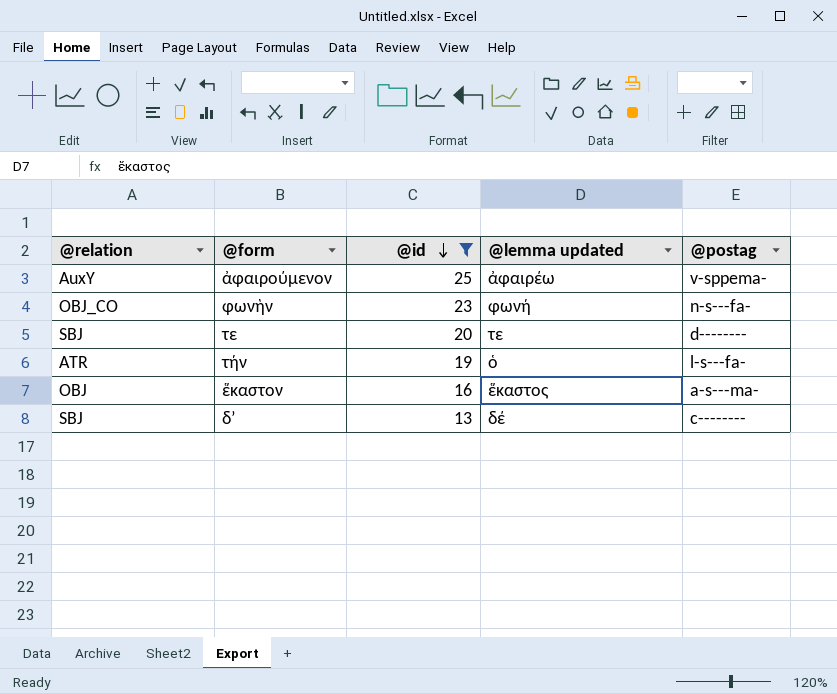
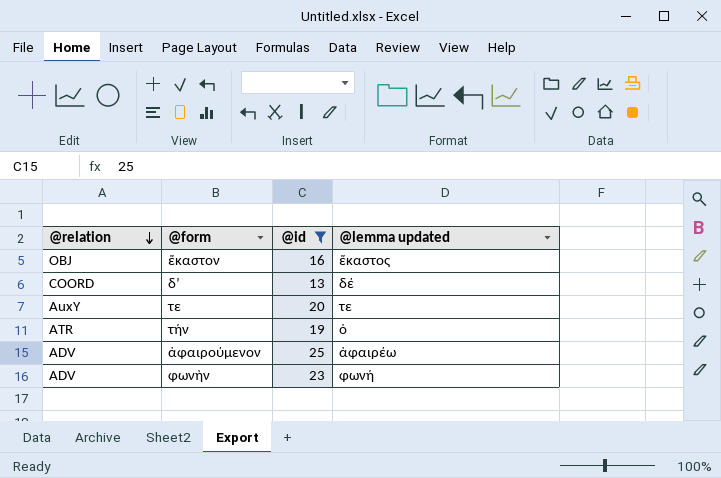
row order: @id descending -> @relation descending
column @postag | position: 5 -> none
δʼ | @relation: SBJ -> COORD
τε | @relation: SBJ -> AuxY
ἀφαιρούμενον | @relation: AuxY -> ADV
φωνὴν | @relation: OBJ_CO -> ADV

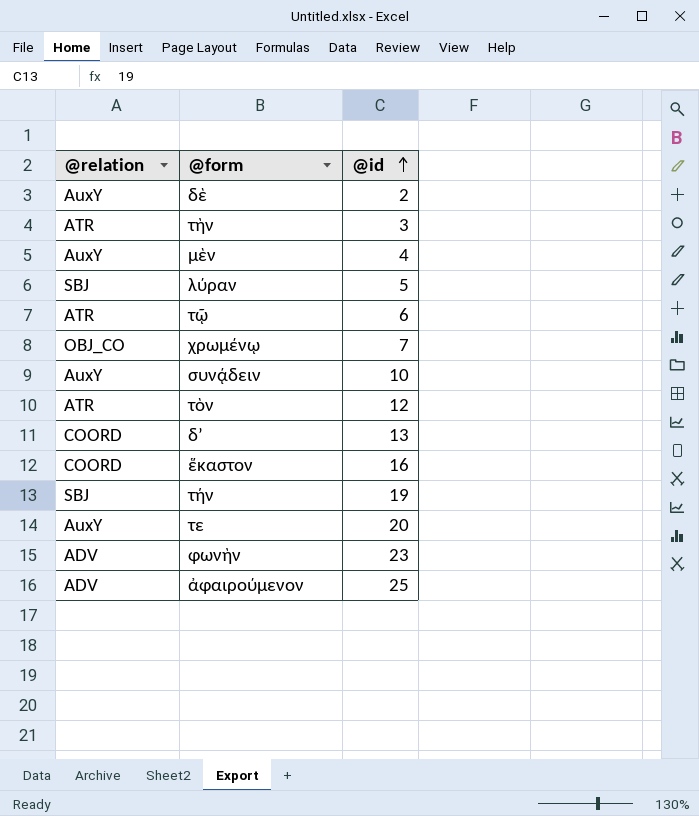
filter: @id >= 13 -> none
row order: @relation descending -> @id ascending
column @lemma updated | position: 4 -> none
ἕκαστον | @relation: OBJ -> COORD
τήν | @relation: ATR -> SBJ

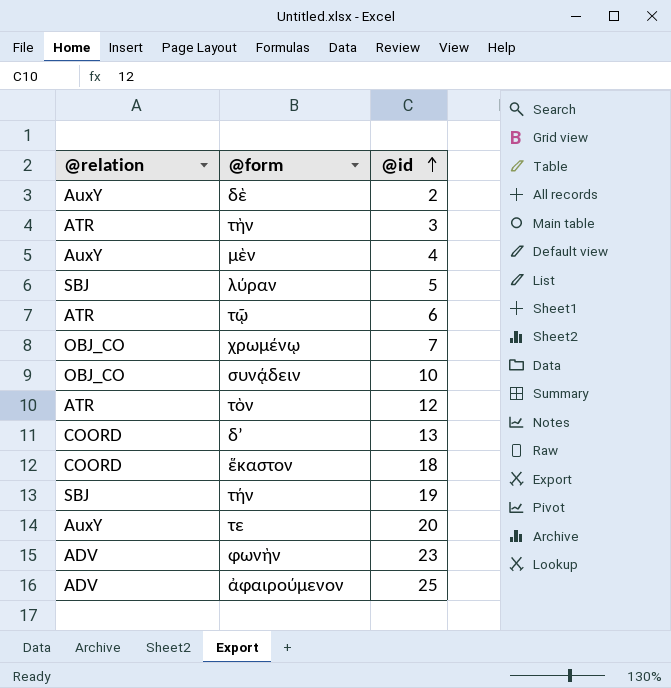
συνᾴδειν | @relation: AuxY -> OBJ_CO
ἕκαστον | @id: 16 -> 18

